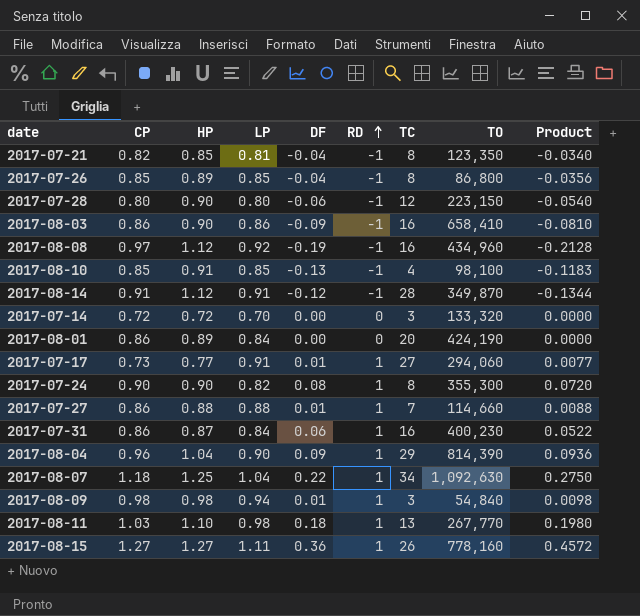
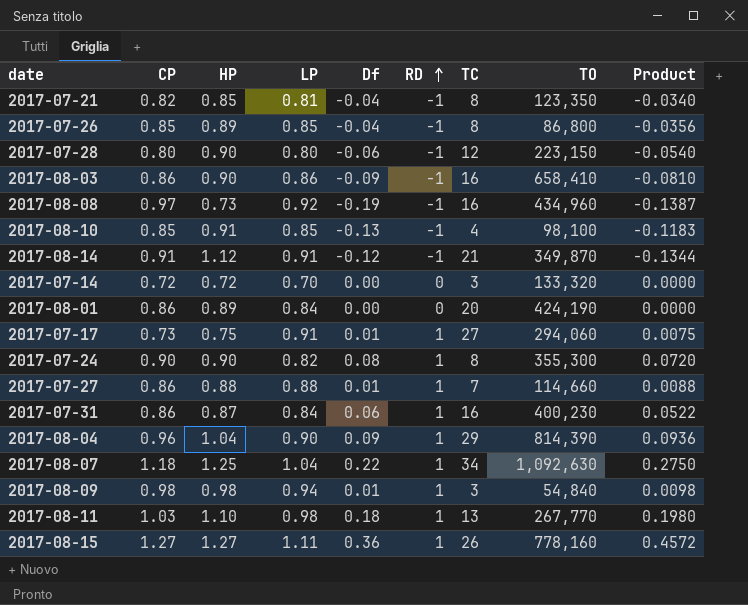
column name: DF -> Df
2017-08-08 | HP: 1.12 -> 0.73
2017-08-08 | Product: -0.2128 -> -0.1387
2017-08-14 | TC: 28 -> 21
2017-07-17 | HP: 0.77 -> 0.75
2017-07-17 | Product: 0.0077 -> 0.0075

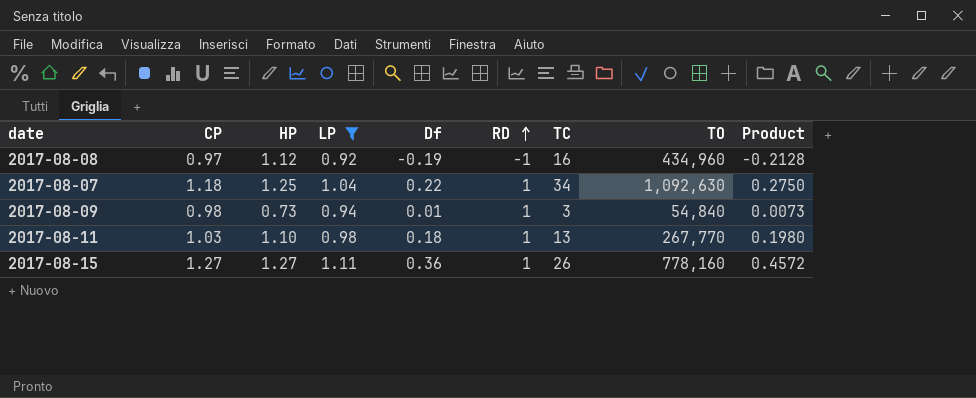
filter: none -> LP >= 0.92
2017-08-08 | HP: 0.73 -> 1.12
2017-08-08 | Product: -0.1387 -> -0.2128
2017-08-09 | HP: 0.98 -> 0.73
2017-08-09 | Product: 0.0098 -> 0.0073

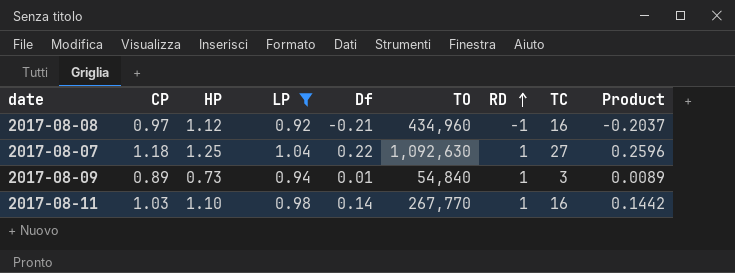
column TO | position: 8 -> 6
column Product | formula: [HP] * [Df] -> [CP] * [Df]
row 2017-08-15: 1.27 | 1.27 | 1.11 | 0.36 | 1 | 26 | 778,160 | 0.4572 -> none
2017-08-08 | Df: -0.19 -> -0.21
2017-08-07 | TC: 34 -> 27
2017-08-09 | CP: 0.98 -> 0.89
2017-08-11 | Df: 0.18 -> 0.14
2017-08-11 | TC: 13 -> 16

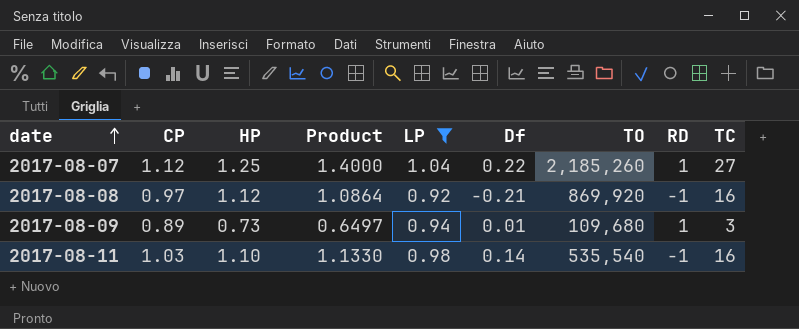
row order: RD ascending -> date ascending
column Product | formula: [CP] * [Df] -> [CP] * [HP]
column Product | position: 9 -> 4
2017-08-07 | CP: 1.18 -> 1.12
2017-08-07 | TO: 1,092,630 -> 2,185,260
2017-08-08 | TO: 434,960 -> 869,920
2017-08-09 | TO: 54,840 -> 109,680
2017-08-11 | TO: 267,770 -> 535,540
2017-08-11 | RD: 1 -> -1

